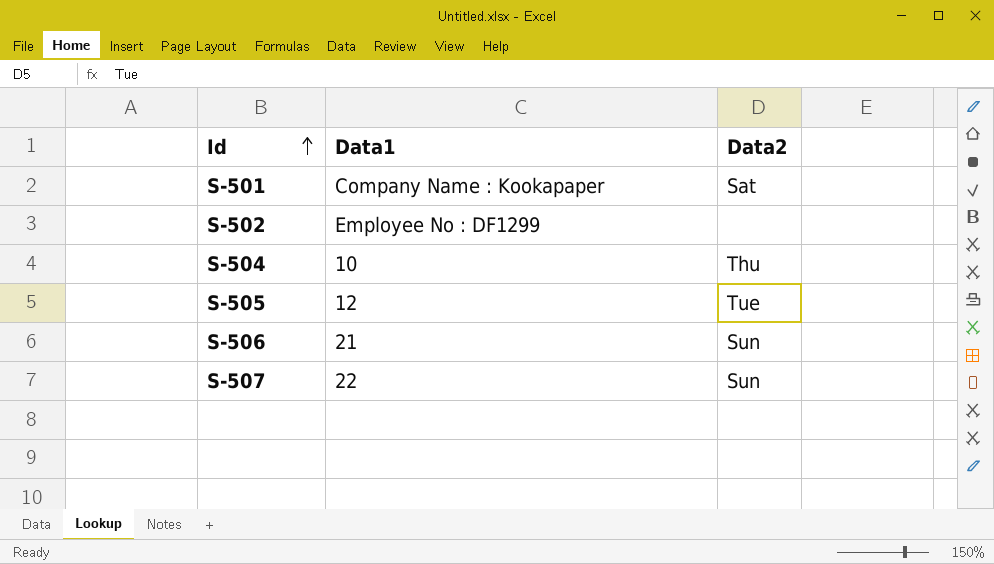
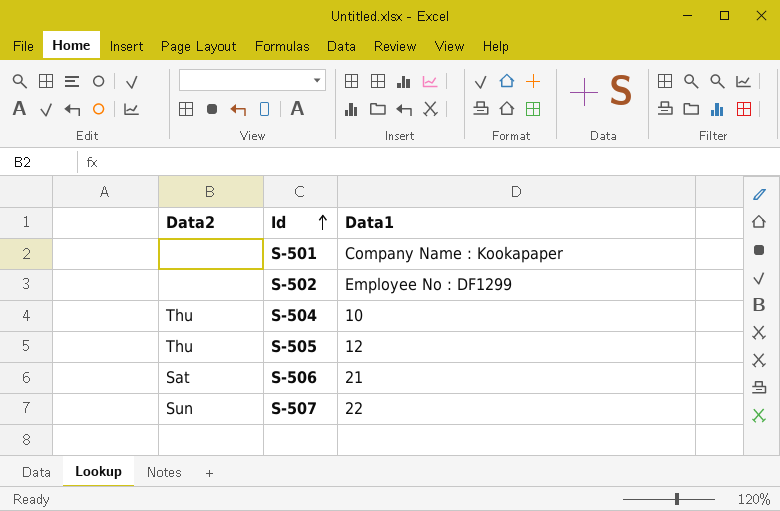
column Data2 | position: 3 -> 1
S-501 | Data2: Sat -> none
S-505 | Data2: Tue -> Thu
S-506 | Data2: Sun -> Sat

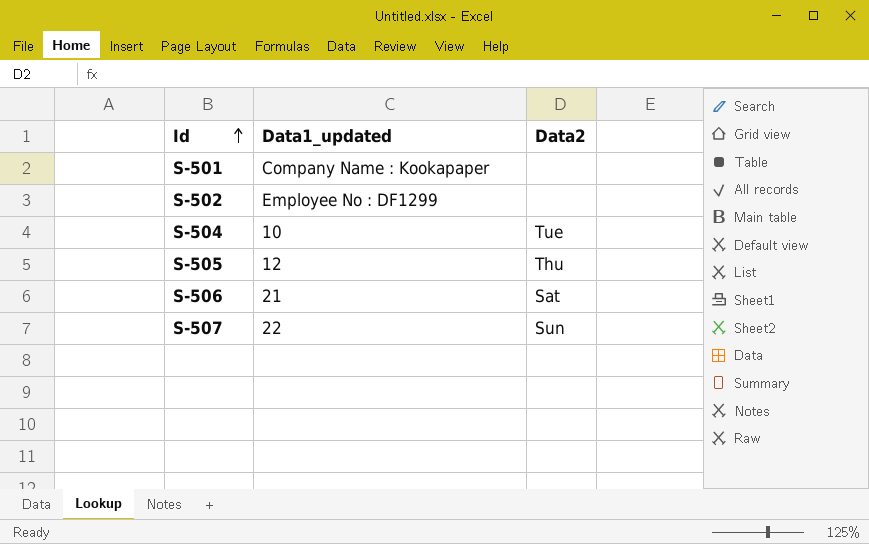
column name: Data1 -> Data1_updated
column Data2 | position: 1 -> 3
S-504 | Data2: Thu -> Tue

